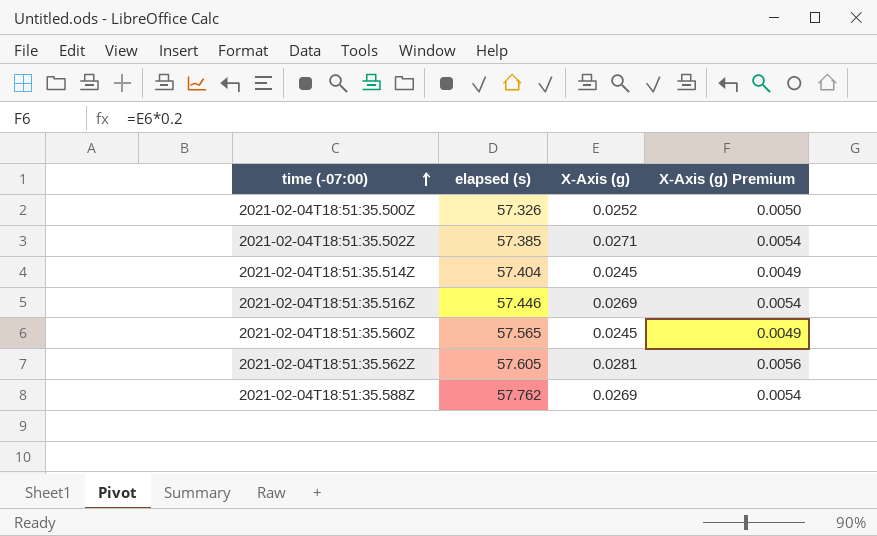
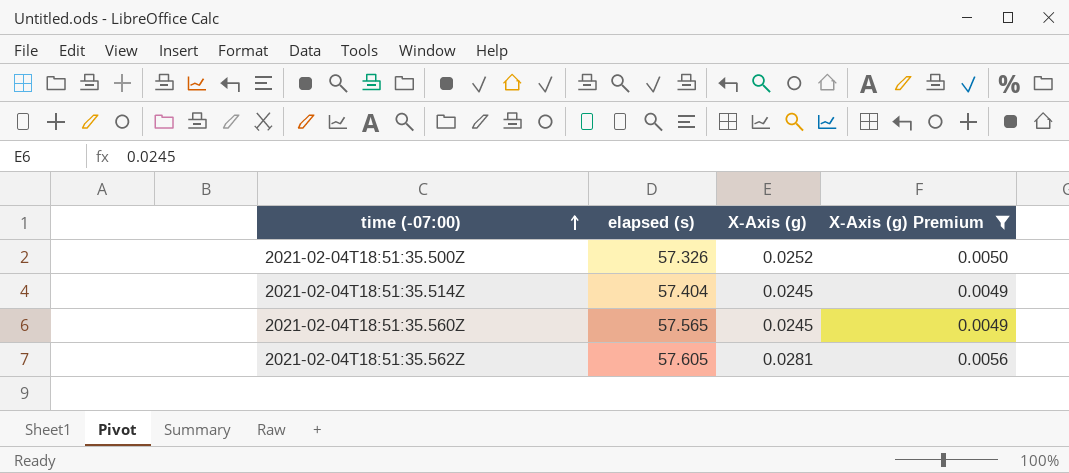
filter: none -> X-Axis (g) Premium != 0.0054

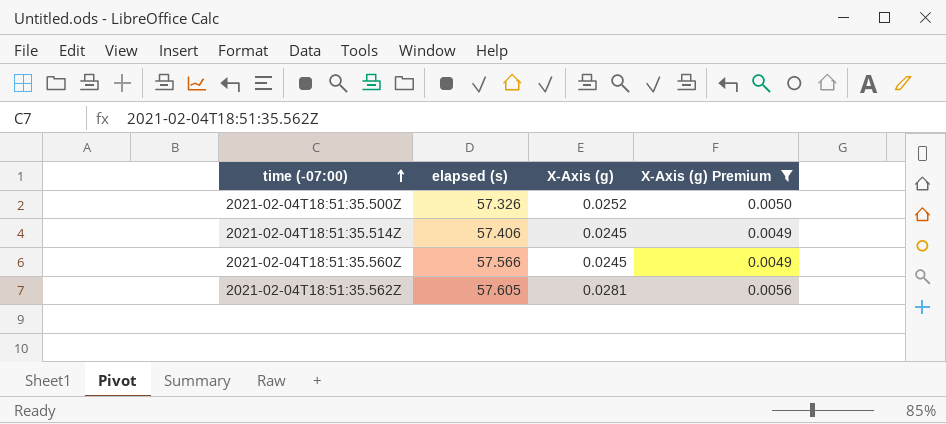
2021-02-04T18:51:35.514Z | elapsed (s): 57.404 -> 57.406
2021-02-04T18:51:35.560Z | elapsed (s): 57.565 -> 57.566

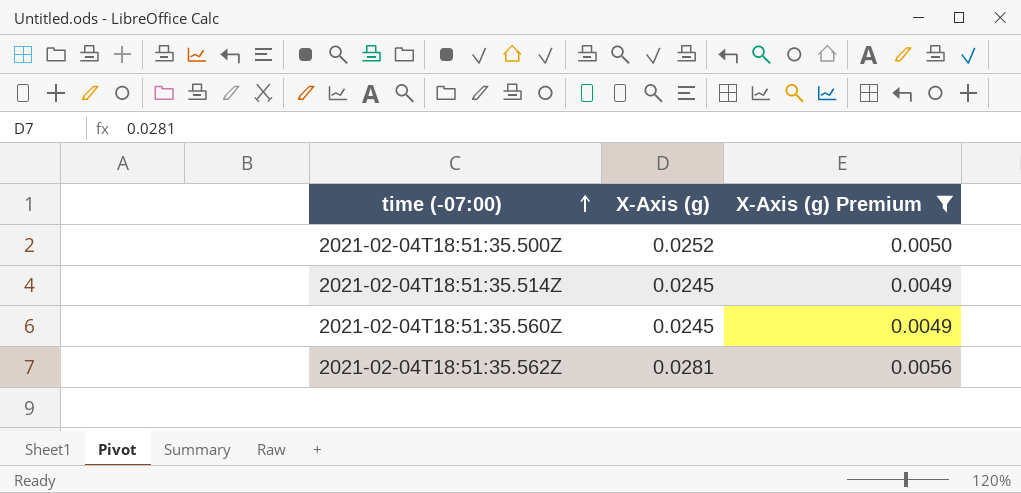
column elapsed (s) | position: 2 -> none

